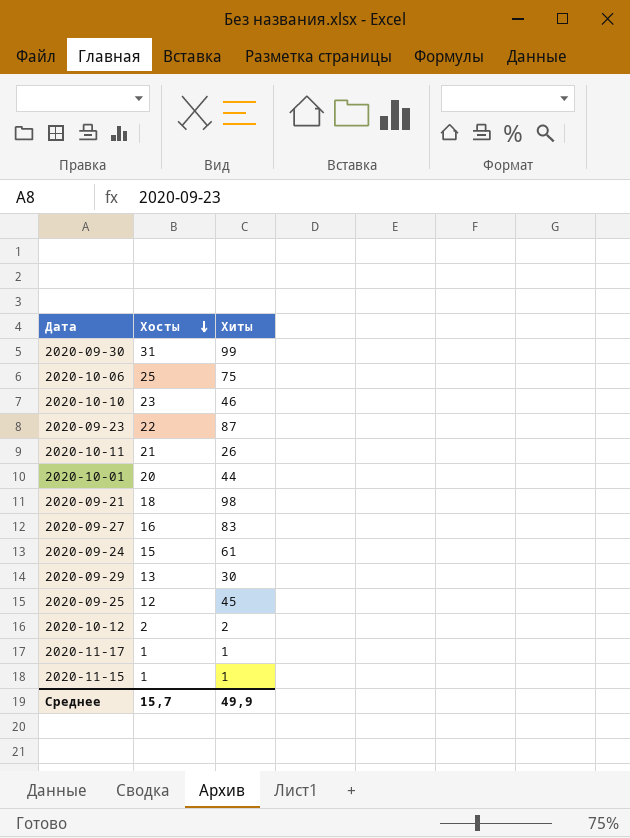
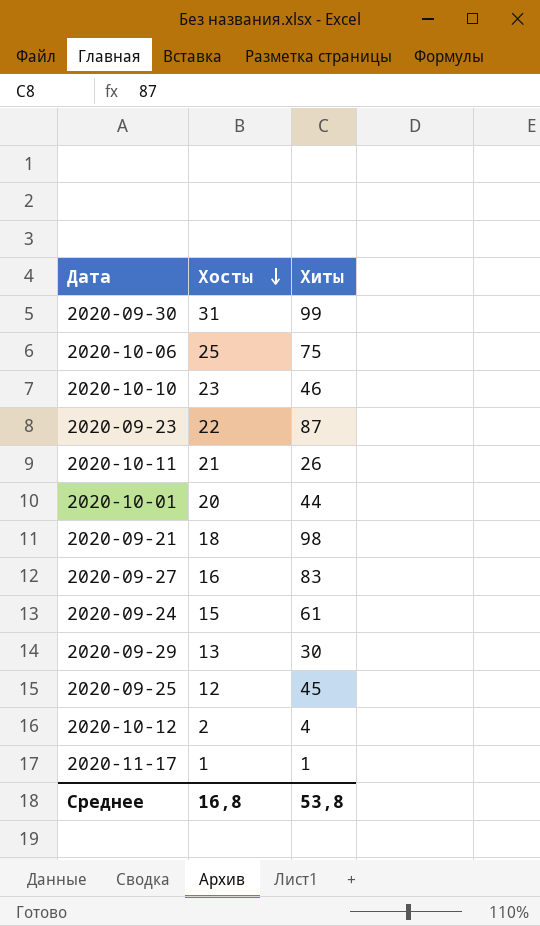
row 2020-11-15: 1 | 1 -> none
2020-10-12 | Хиты: 2 -> 4
Среднее | Хосты: 15,7 -> 16,8
Среднее | Хиты: 49,9 -> 53,8

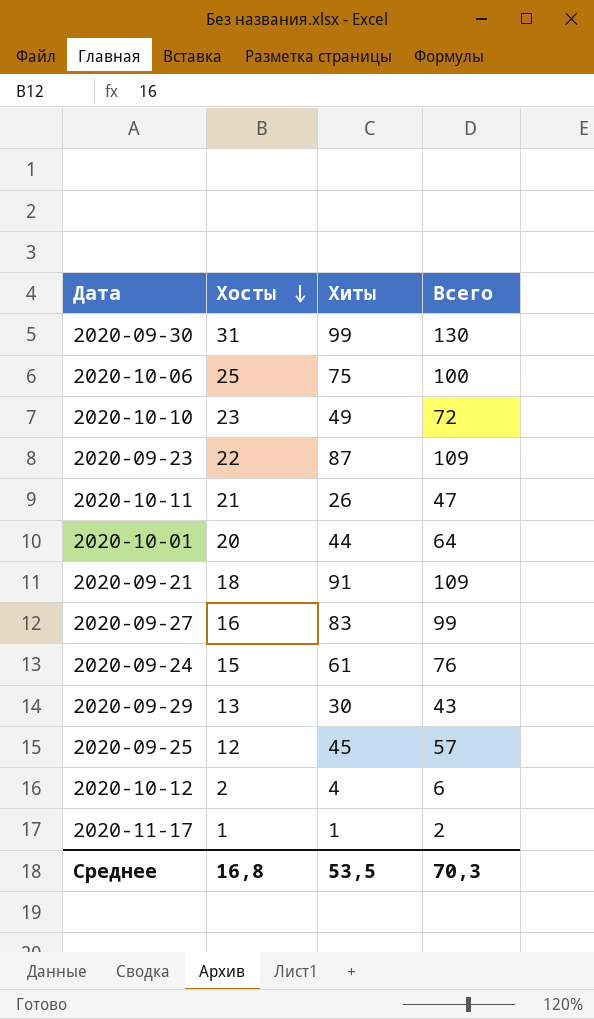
column Всего | formula: none -> [Хосты] + [Хиты]
2020-10-10 | Хиты: 46 -> 49
2020-09-21 | Хиты: 98 -> 91
Среднее | Хиты: 53,8 -> 53,5

